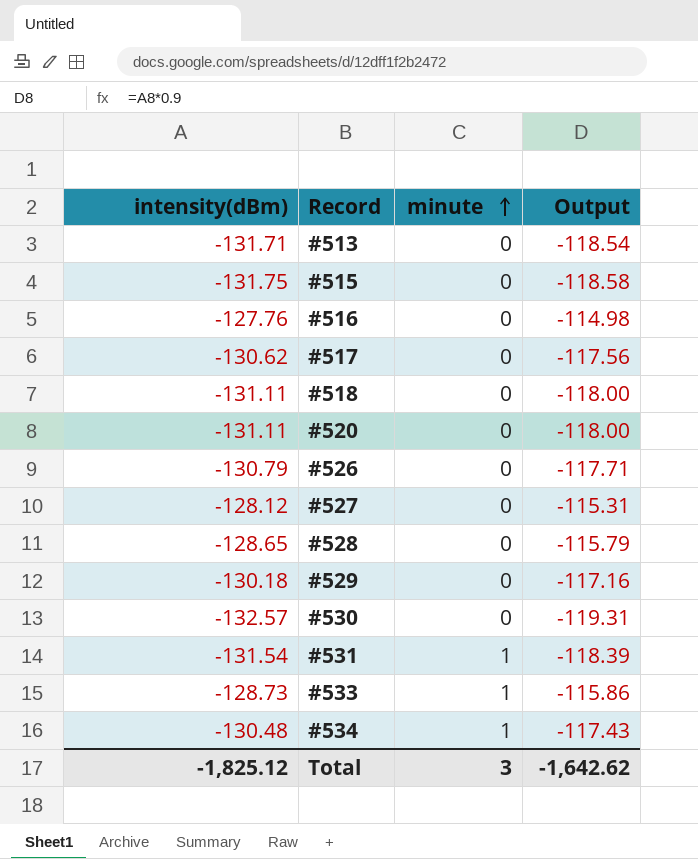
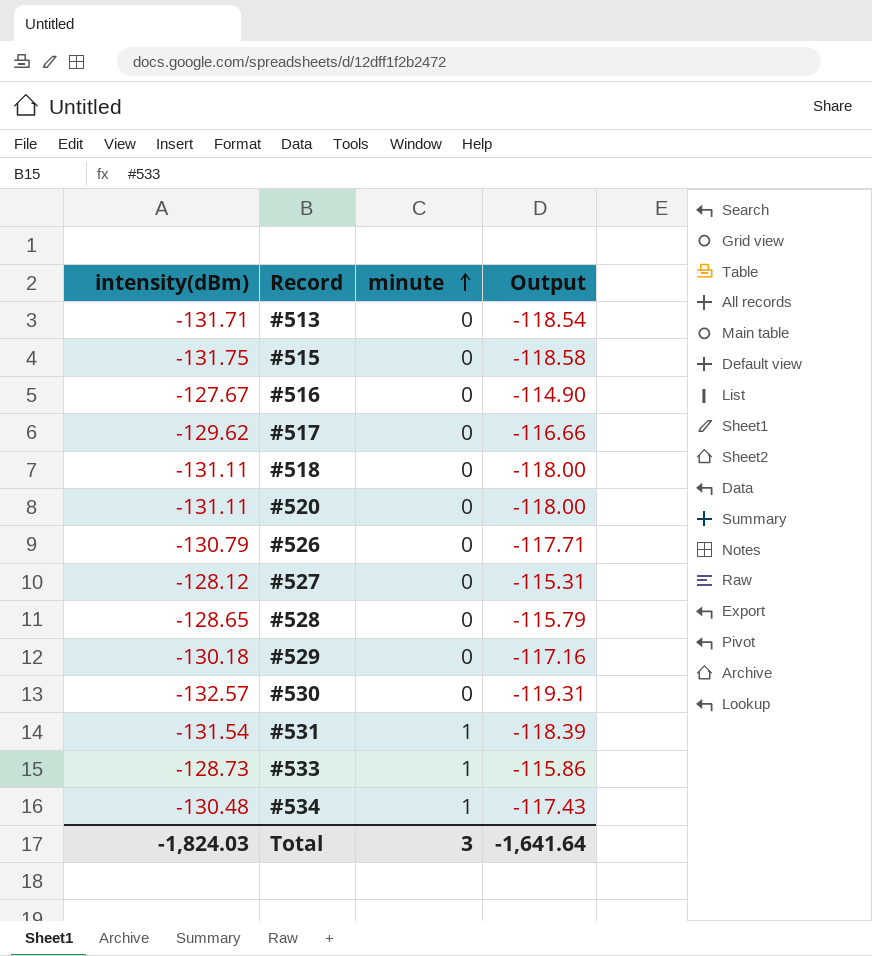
#516 | intensity(dBm): -127.76 -> -127.67
#516 | Output: -114.98 -> -114.90
#517 | intensity(dBm): -130.62 -> -129.62
#517 | Output: -117.56 -> -116.66
Total | intensity(dBm): -1,825.12 -> -1,824.03
Total | Output: -1,642.62 -> -1,641.64

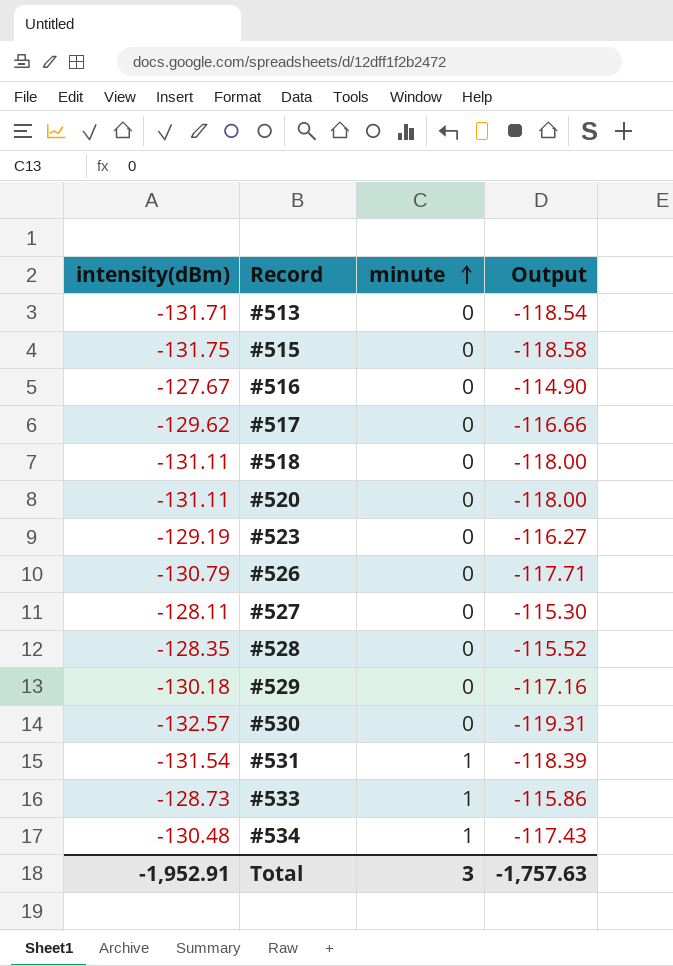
row #523: none -> -129.19 | 0 | -116.27
#527 | intensity(dBm): -128.12 -> -128.11
#527 | Output: -115.31 -> -115.30
#528 | intensity(dBm): -128.65 -> -128.35
#528 | Output: -115.79 -> -115.52
Total | intensity(dBm): -1,824.03 -> -1,952.91
Total | Output: -1,641.64 -> -1,757.63

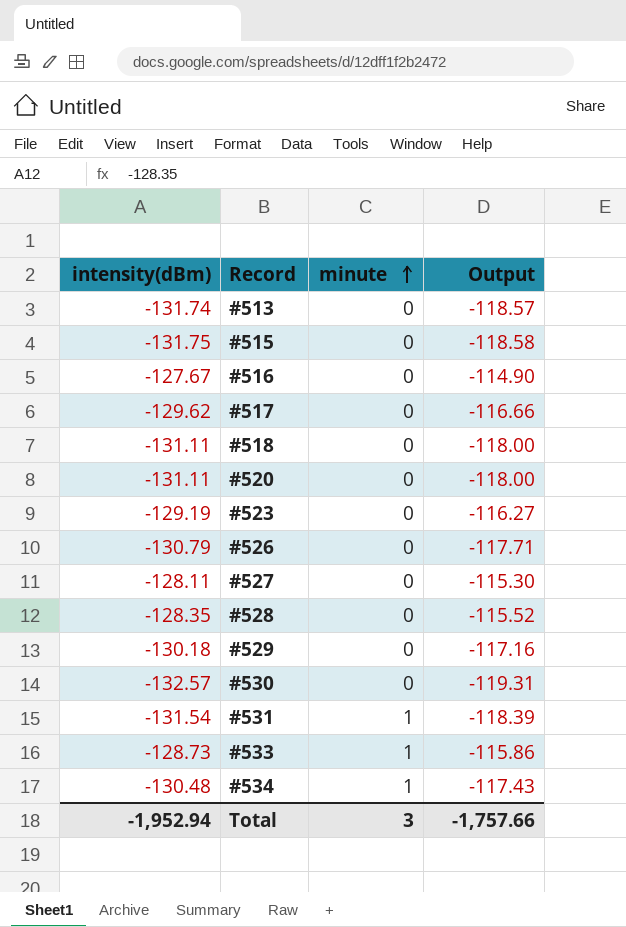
#513 | intensity(dBm): -131.71 -> -131.74
#513 | Output: -118.54 -> -118.57
Total | intensity(dBm): -1,952.91 -> -1,952.94
Total | Output: -1,757.63 -> -1,757.66

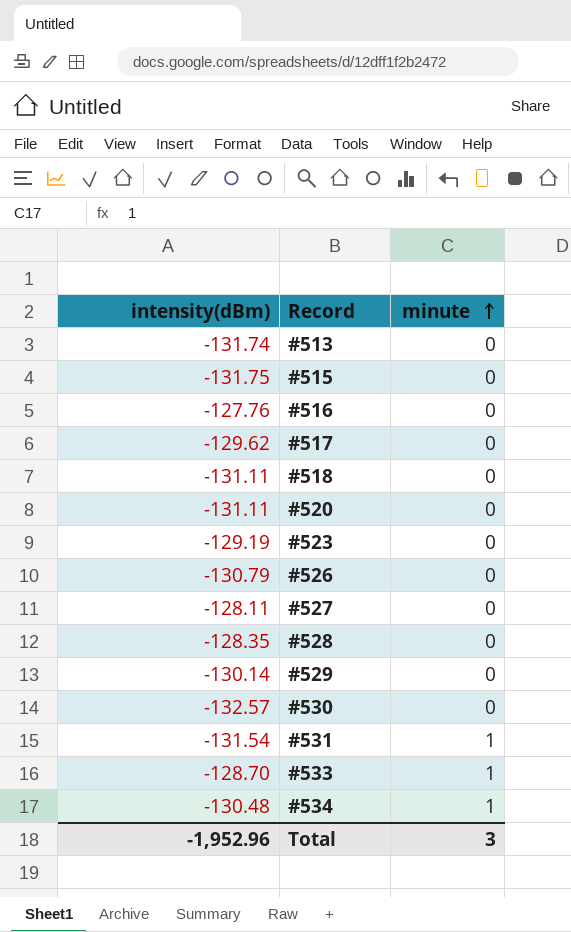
column Output | formula: [intensity(dBm)] * 0.9 -> none
#516 | intensity(dBm): -127.67 -> -127.76
#529 | intensity(dBm): -130.18 -> -130.14
#533 | intensity(dBm): -128.73 -> -128.70
Total | intensity(dBm): -1,952.94 -> -1,952.96

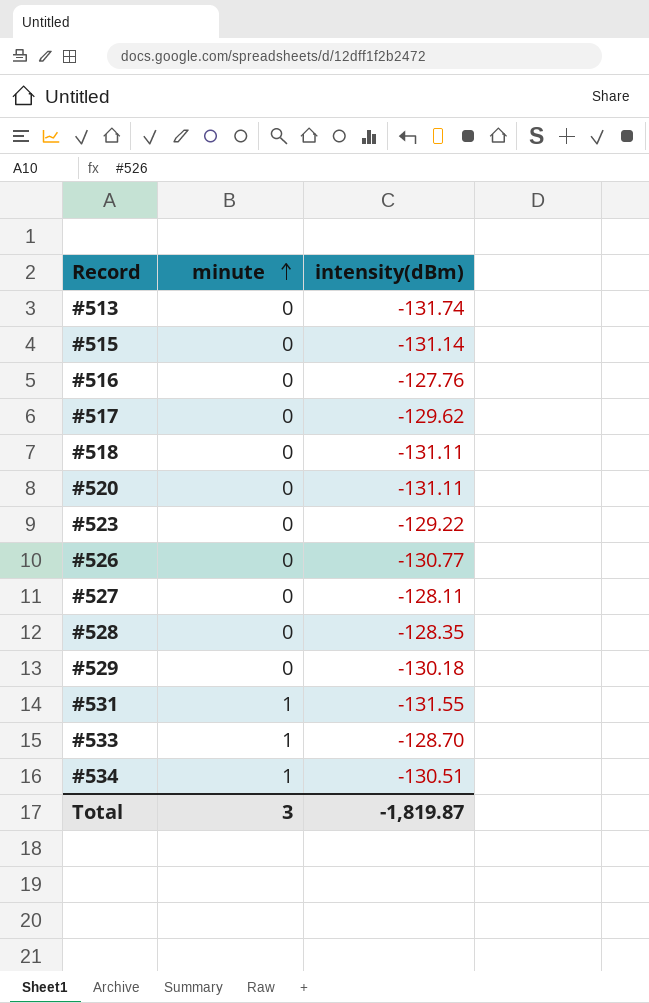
column intensity(dBm) | position: 1 -> 3
row #530: -132.57 | 0 -> none
#515 | intensity(dBm): -131.75 -> -131.14
#523 | intensity(dBm): -129.19 -> -129.22
#526 | intensity(dBm): -130.79 -> -130.77
#529 | intensity(dBm): -130.14 -> -130.18
#531 | intensity(dBm): -131.54 -> -131.55
#534 | intensity(dBm): -130.48 -> -130.51
Total | intensity(dBm): -1,952.96 -> -1,819.87

